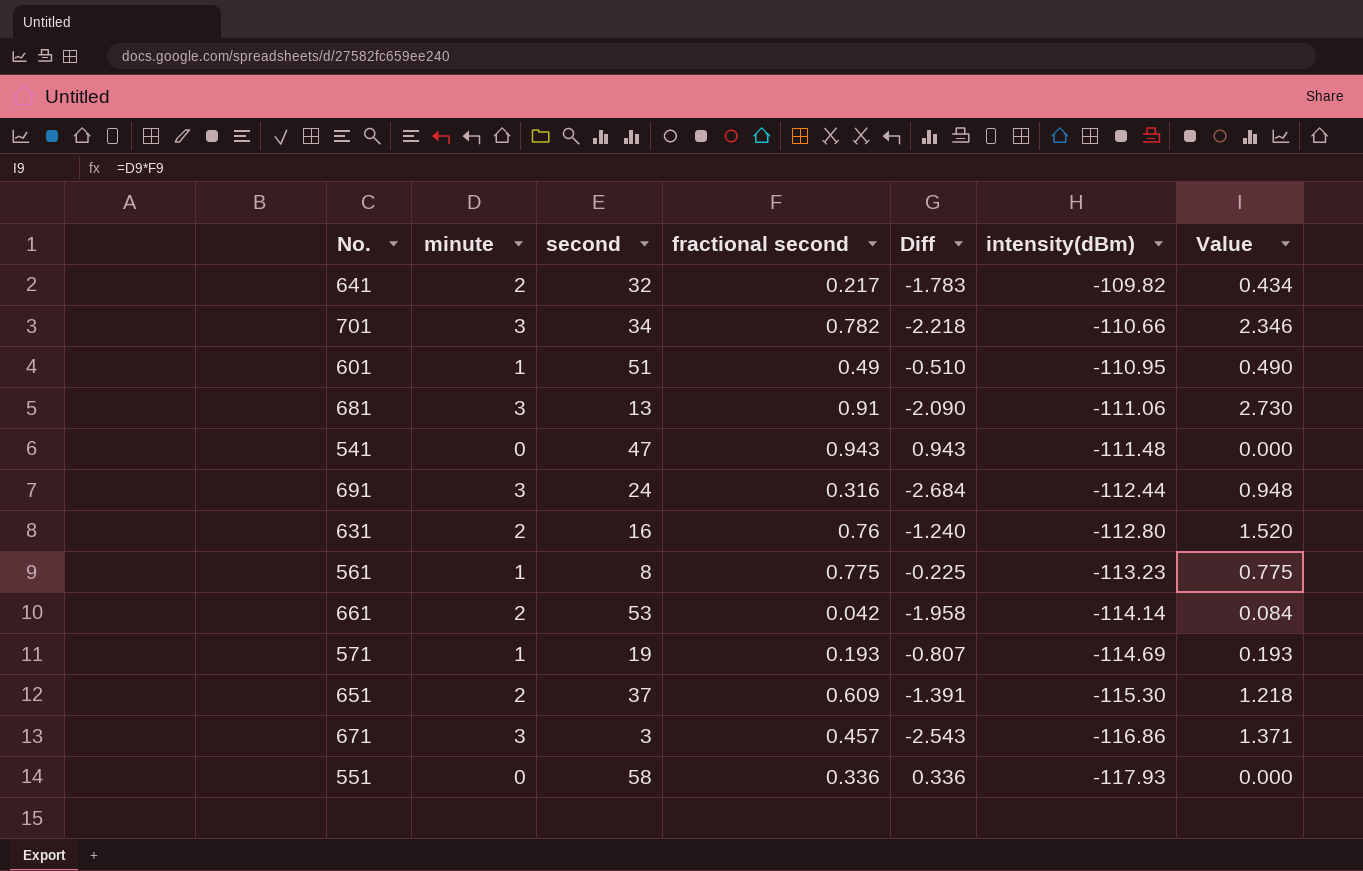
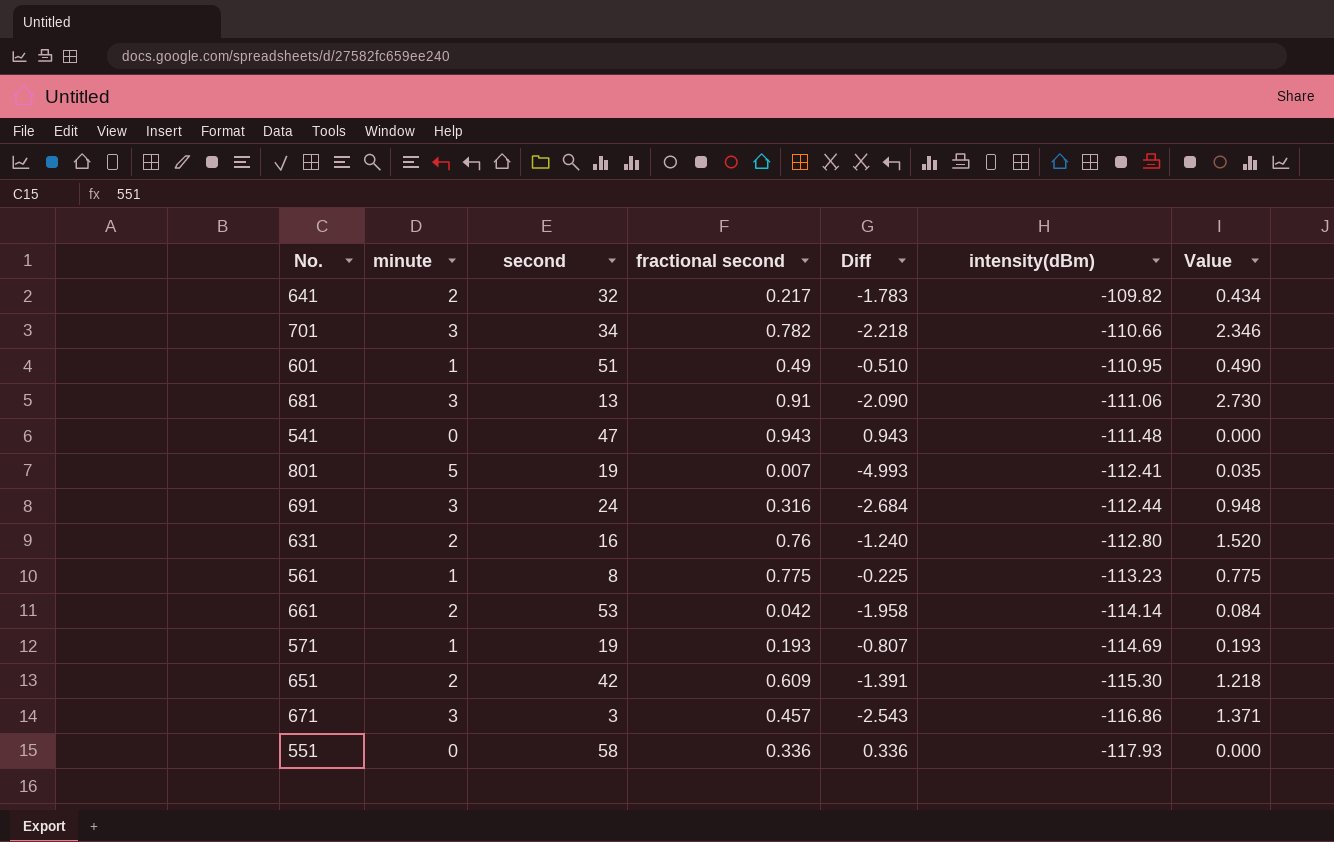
row 801: none -> 5 | 19 | 0.007 | -4.993 | -112.41 | 0.035
651 | second: 37 -> 42

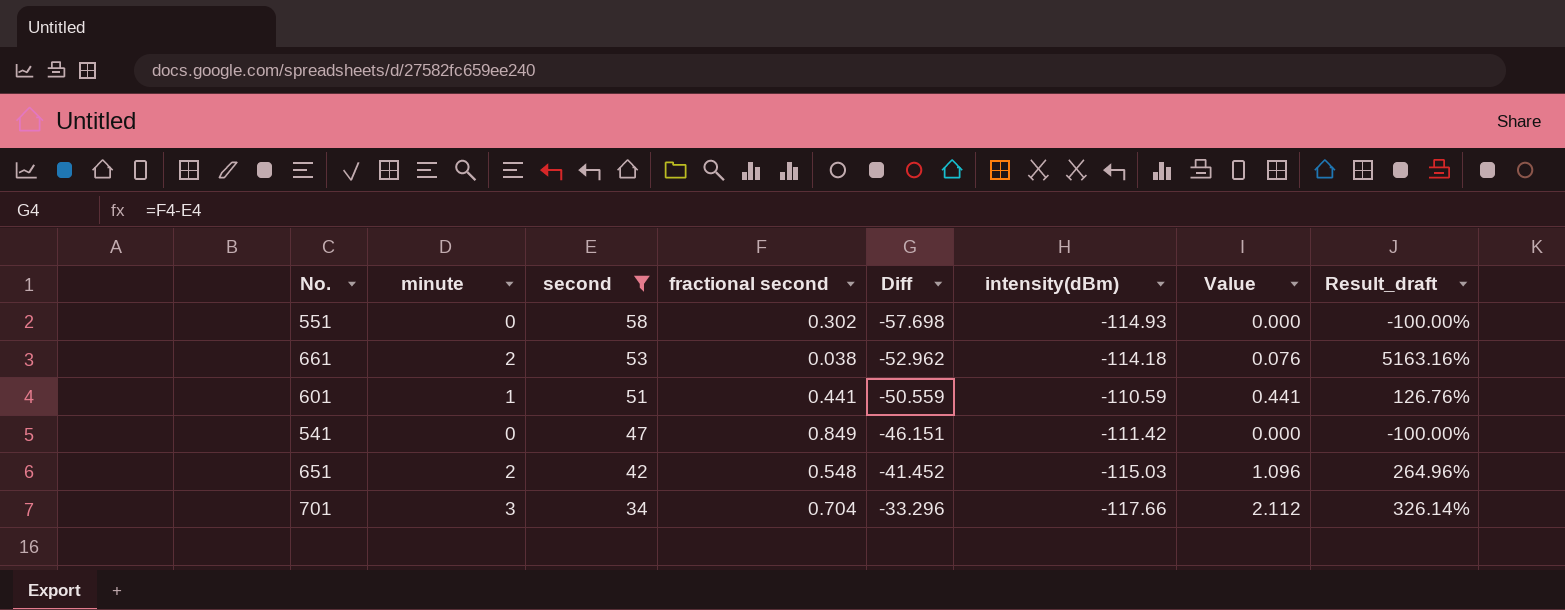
filter: none -> second >= 34
row order: intensity(dBm) descending -> second descending
column Diff | formula: [fractional second] - [minute] -> [fractional second] - [second]
column Result_draft | formula: none -> ([minute] - [fractional second]) / [fractional second]
551 | fractional second: 0.336 -> 0.302
551 | intensity(dBm): -117.93 -> -114.93
661 | fractional second: 0.042 -> 0.038
661 | intensity(dBm): -114.14 -> -114.18
661 | Value: 0.084 -> 0.076
601 | fractional second: 0.49 -> 0.441
601 | intensity(dBm): -110.95 -> -110.59
601 | Value: 0.490 -> 0.441
541 | fractional second: 0.943 -> 0.849
541 | intensity(dBm): -111.48 -> -111.42
651 | fractional second: 0.609 -> 0.548
651 | intensity(dBm): -115.30 -> -115.03
651 | Value: 1.218 -> 1.096
701 | fractional second: 0.782 -> 0.704
701 | intensity(dBm): -110.66 -> -117.66
701 | Value: 2.346 -> 2.112

